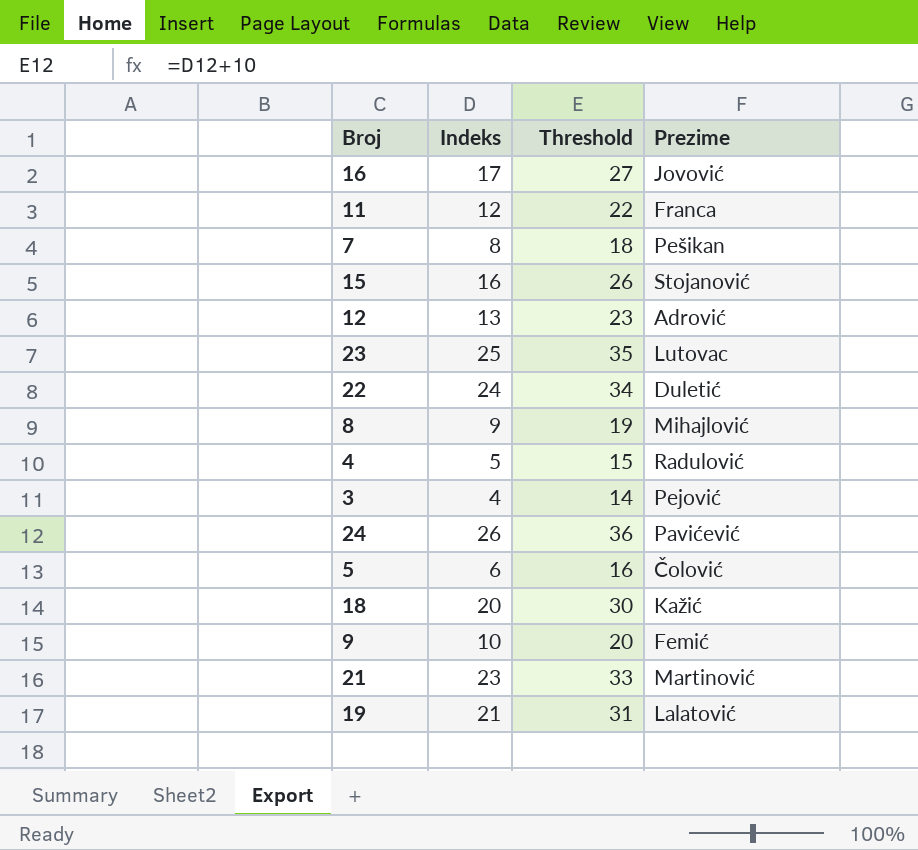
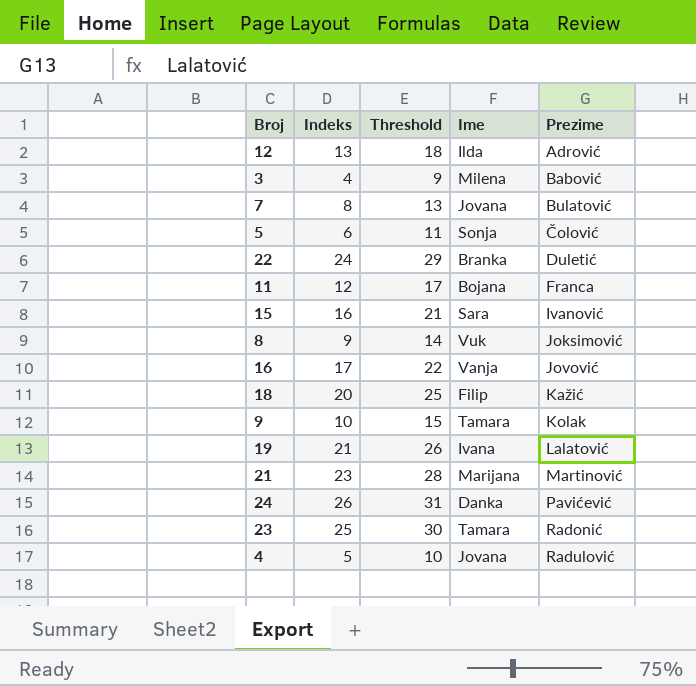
row order: none -> Prezime ascending
column Threshold | formula: [Indeks] + 10 -> [Indeks] + 5
column Ime | position: none -> 4
3 | Prezime: Pejović -> Babović
7 | Prezime: Pešikan -> Bulatović
15 | Prezime: Stojanović -> Ivanović
8 | Prezime: Mihajlović -> Joksimović
9 | Prezime: Femić -> Kolak
23 | Prezime: Lutovac -> Radonić

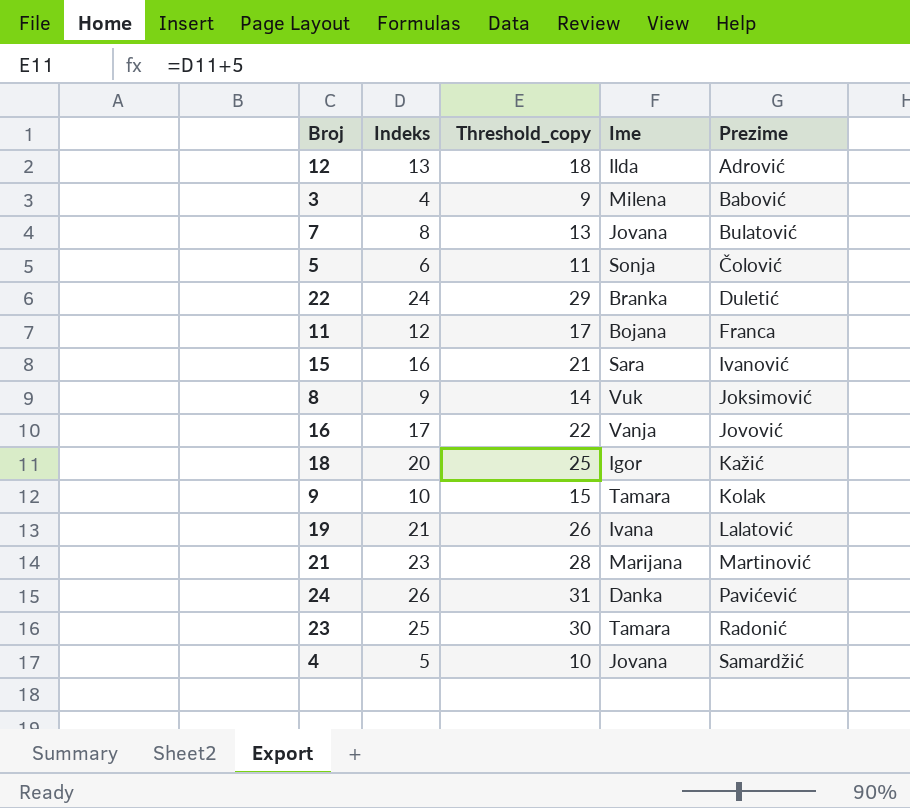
column name: Threshold -> Threshold_copy
18 | Ime: Filip -> Igor
4 | Prezime: Radulović -> Samardžić

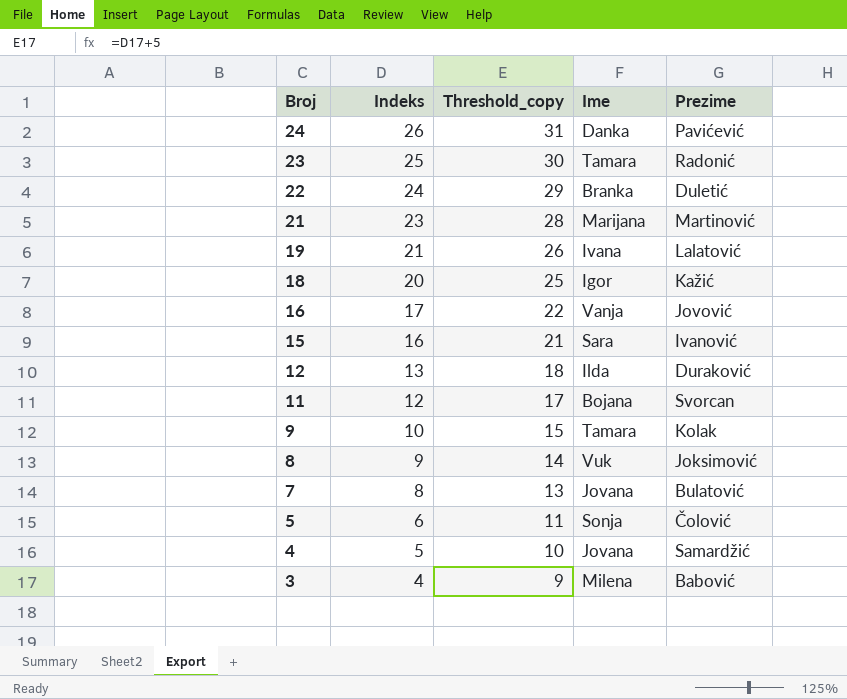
row order: Prezime ascending -> Broj descending
12 | Prezime: Adrović -> Duraković
11 | Prezime: Franca -> Svorcan

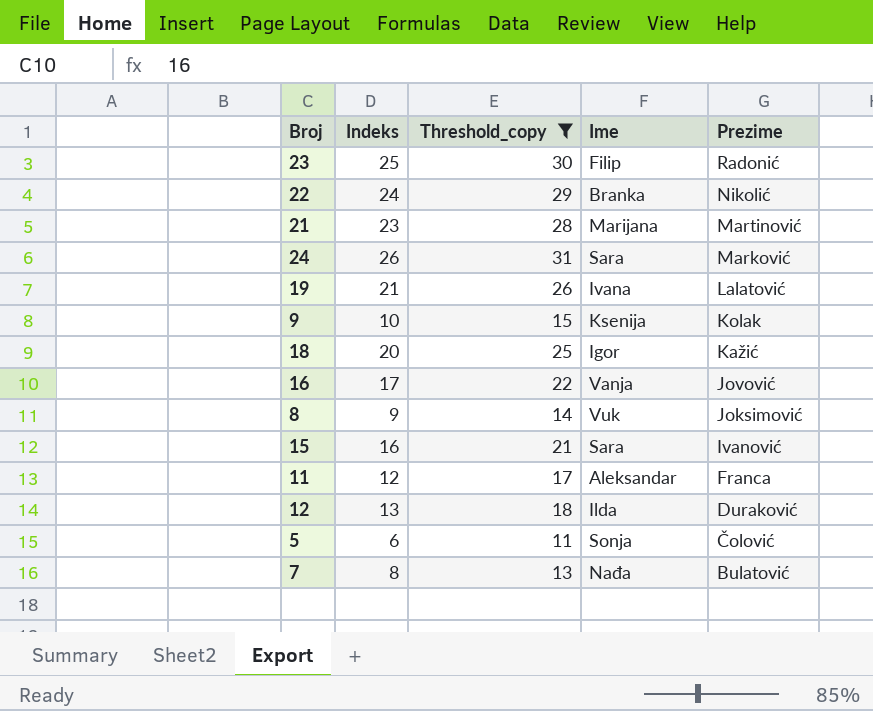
filter: none -> Threshold_copy >= 11
row order: Broj descending -> Prezime descending
23 | Ime: Tamara -> Filip
22 | Prezime: Duletić -> Nikolić
24 | Ime: Danka -> Sara
24 | Prezime: Pavićević -> Marković
9 | Ime: Tamara -> Ksenija
11 | Ime: Bojana -> Aleksandar
11 | Prezime: Svorcan -> Franca
7 | Ime: Jovana -> Nađa

